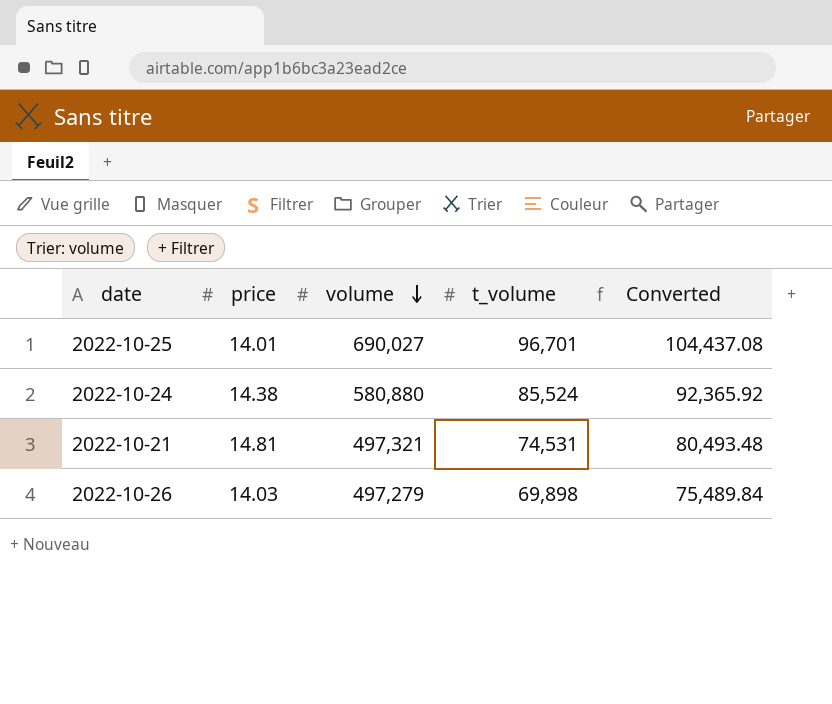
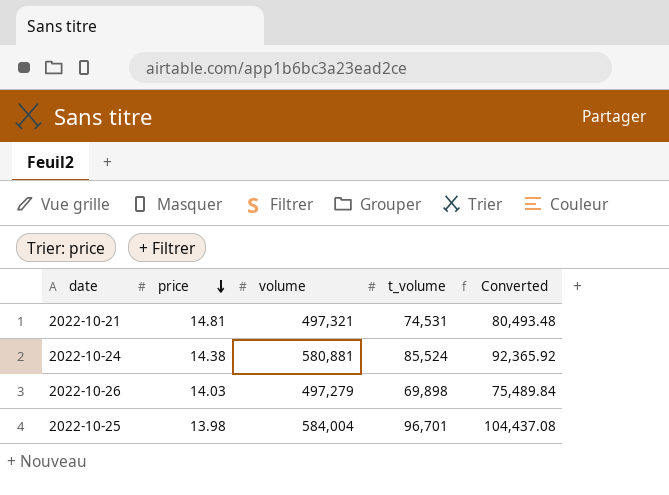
row order: volume descending -> price descending
2022-10-24 | volume: 580,880 -> 580,881
2022-10-25 | price: 14.01 -> 13.98
2022-10-25 | volume: 690,027 -> 584,004

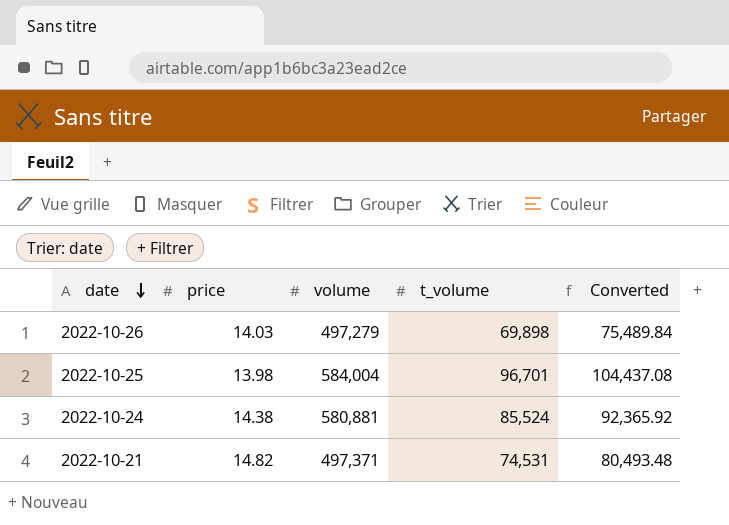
row order: price descending -> date descending
2022-10-21 | price: 14.81 -> 14.82
2022-10-21 | volume: 497,321 -> 497,371

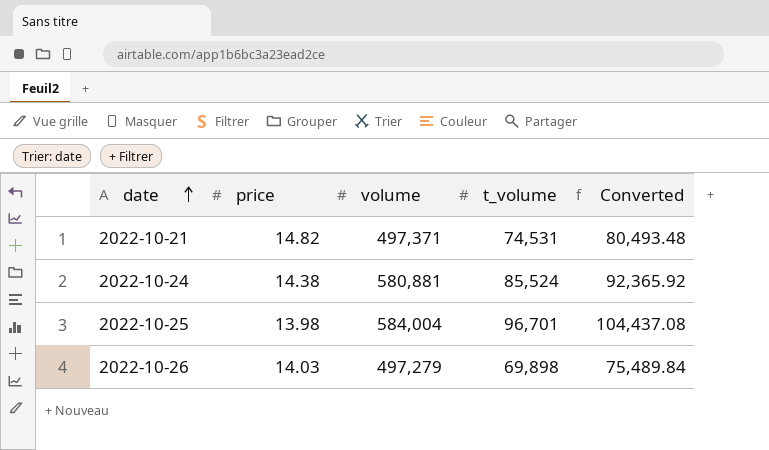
row order: date descending -> date ascending

